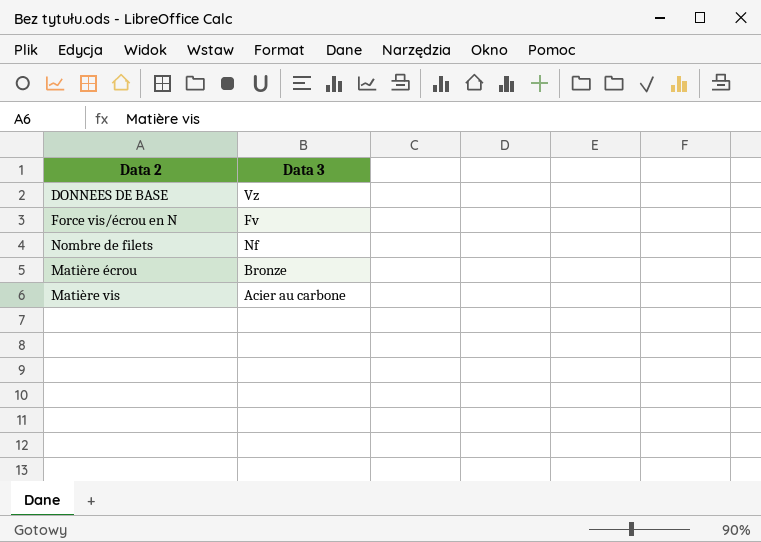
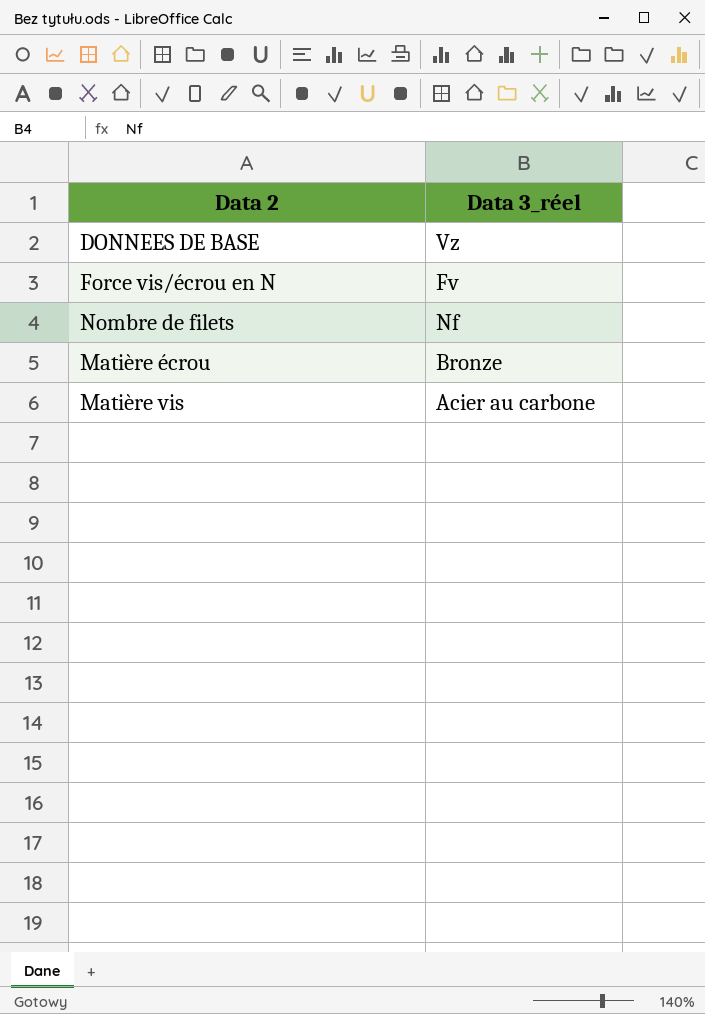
column name: Data 3 -> Data 3_réel

